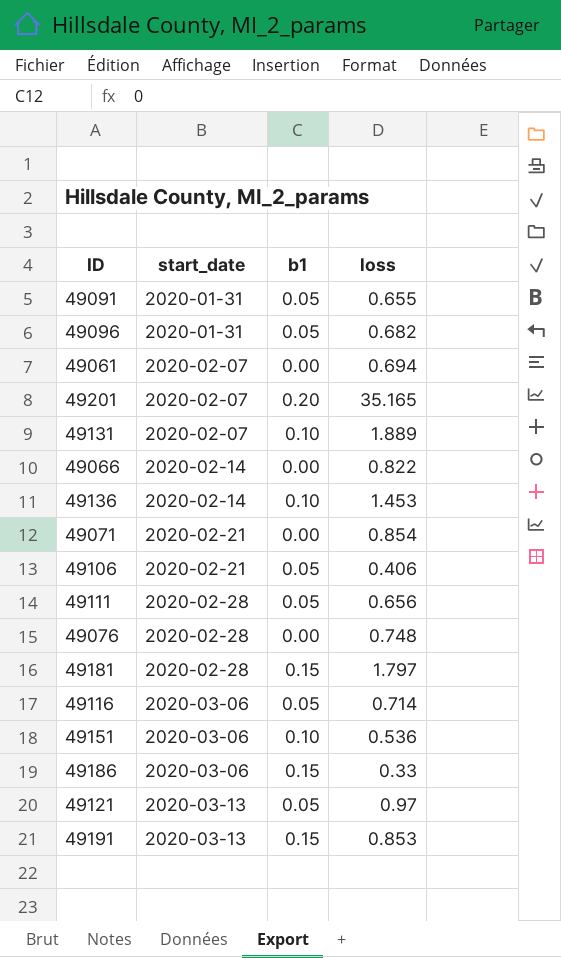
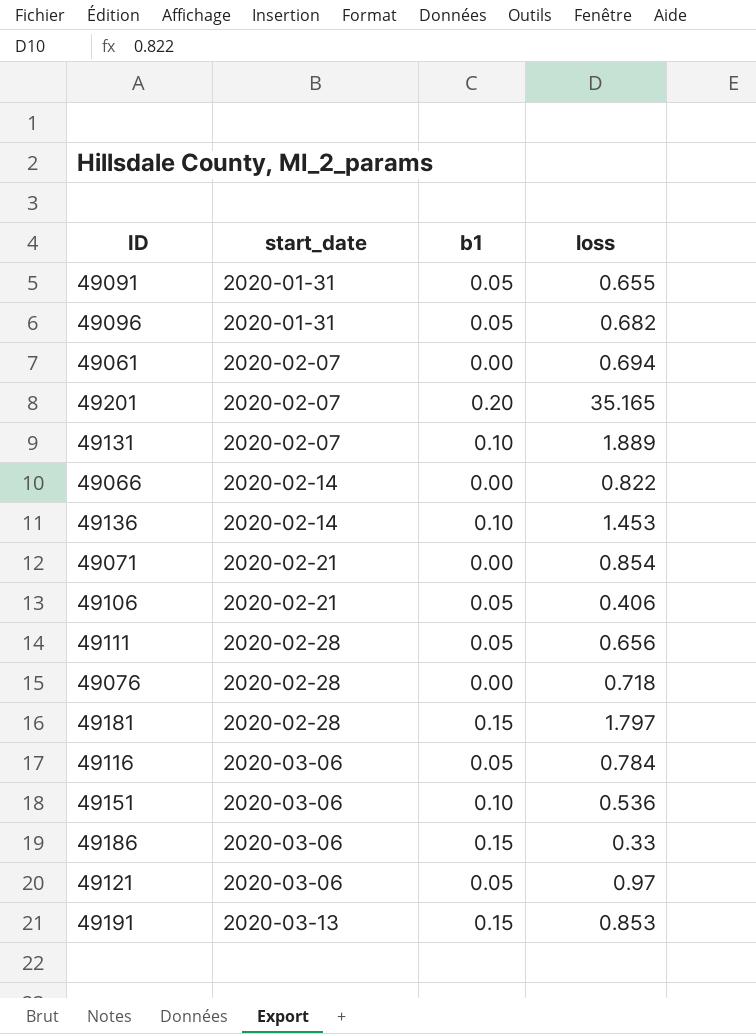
49076 | loss: 0.748 -> 0.718
49116 | loss: 0.714 -> 0.784
49121 | start_date: 2020-03-13 -> 2020-03-06

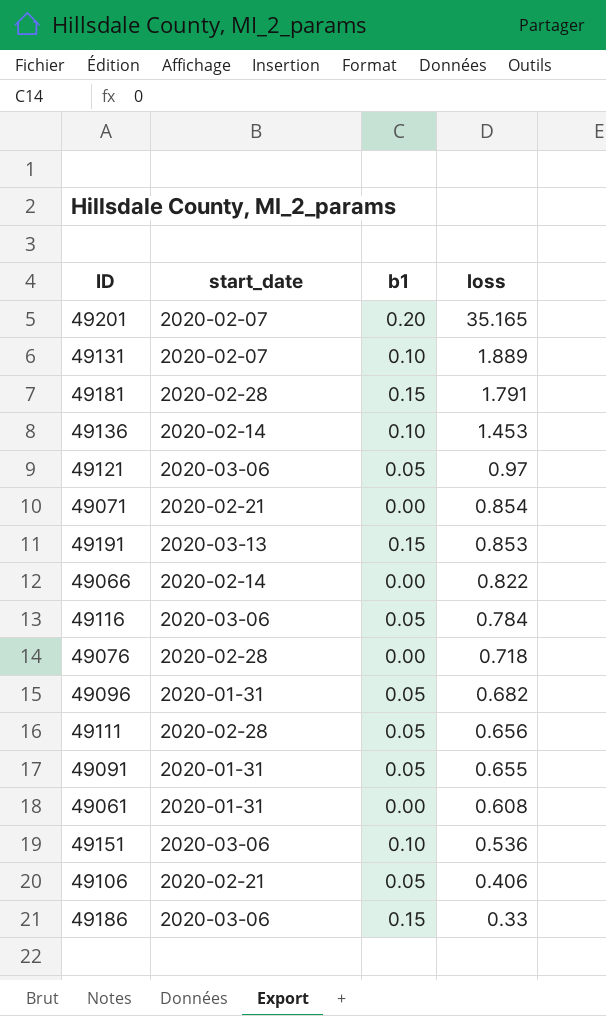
row order: start_date ascending -> loss descending
49181 | loss: 1.797 -> 1.791
49061 | start_date: 2020-02-07 -> 2020-01-31
49061 | loss: 0.694 -> 0.608

